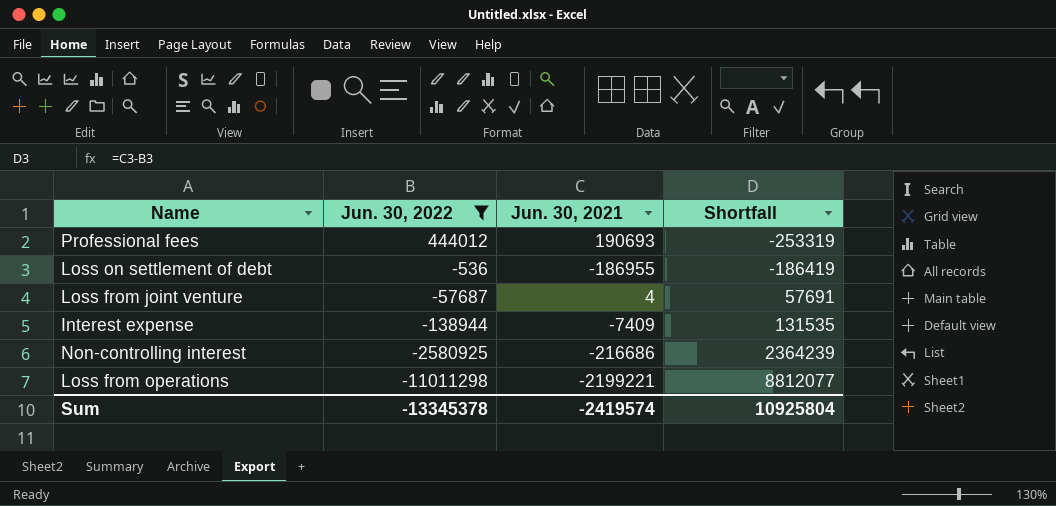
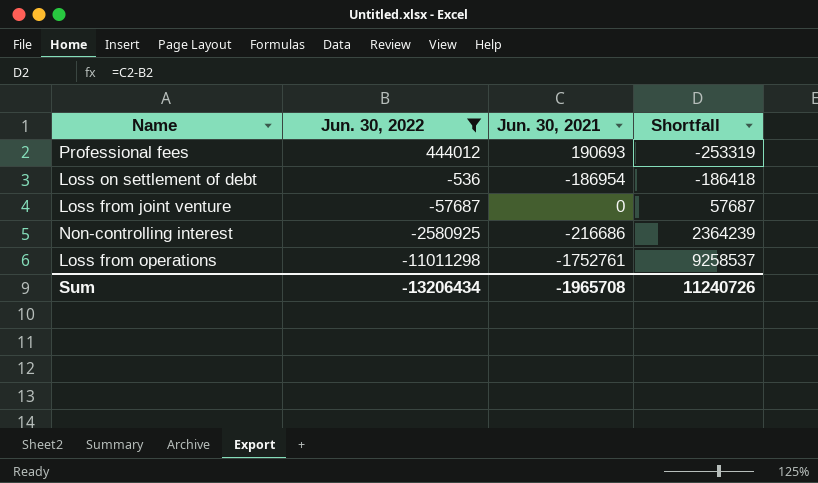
row Interest expense: -138944 | -7409 | 131535 -> none
Loss on settlement of debt | Jun. 30, 2021: -186955 -> -186954
Loss on settlement of debt | Shortfall: -186419 -> -186418
Loss from joint venture | Jun. 30, 2021: 4 -> 0
Loss from joint venture | Shortfall: 57691 -> 57687
Loss from operations | Jun. 30, 2021: -2199221 -> -1752761
Loss from operations | Shortfall: 8812077 -> 9258537
Sum | Jun. 30, 2022: -13345378 -> -13206434
Sum | Jun. 30, 2021: -2419574 -> -1965708
Sum | Shortfall: 10925804 -> 11240726

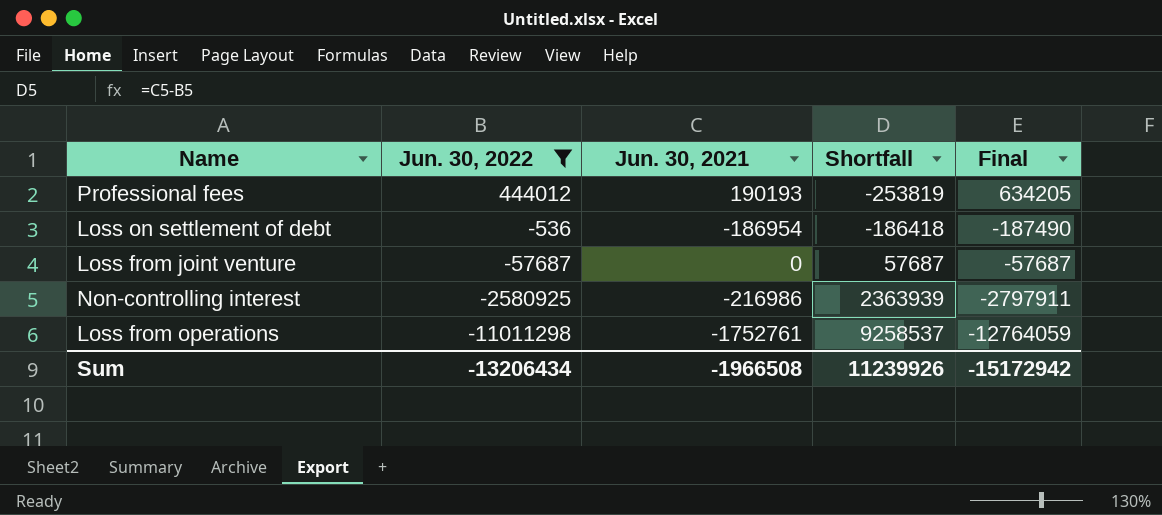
column Final | formula: none -> [Jun. 30, 2022] + [Jun. 30, 2021]
Professional fees | Jun. 30, 2021: 190693 -> 190193
Professional fees | Shortfall: -253319 -> -253819
Non-controlling interest | Jun. 30, 2021: -216686 -> -216986
Non-controlling interest | Shortfall: 2364239 -> 2363939
Sum | Jun. 30, 2021: -1965708 -> -1966508
Sum | Shortfall: 11240726 -> 11239926

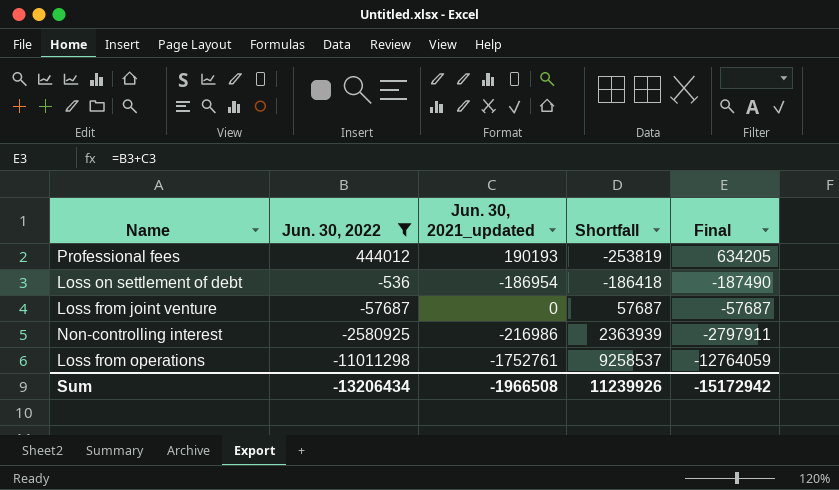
column name: Jun. 30, 2021 -> Jun. 30, 2021_updated

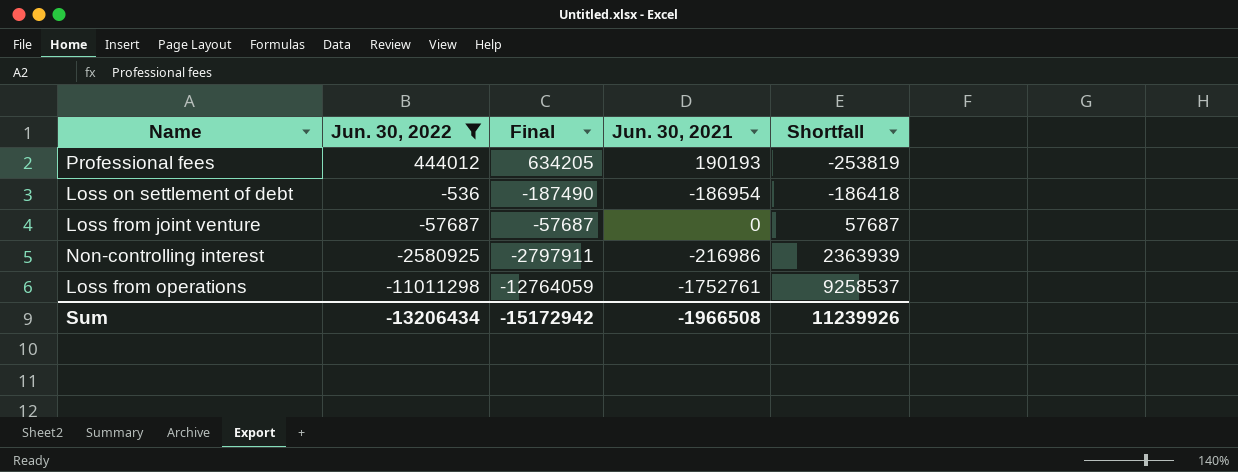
column Final | position: 5 -> 3
column name: Jun. 30, 2021_updated -> Jun. 30, 2021

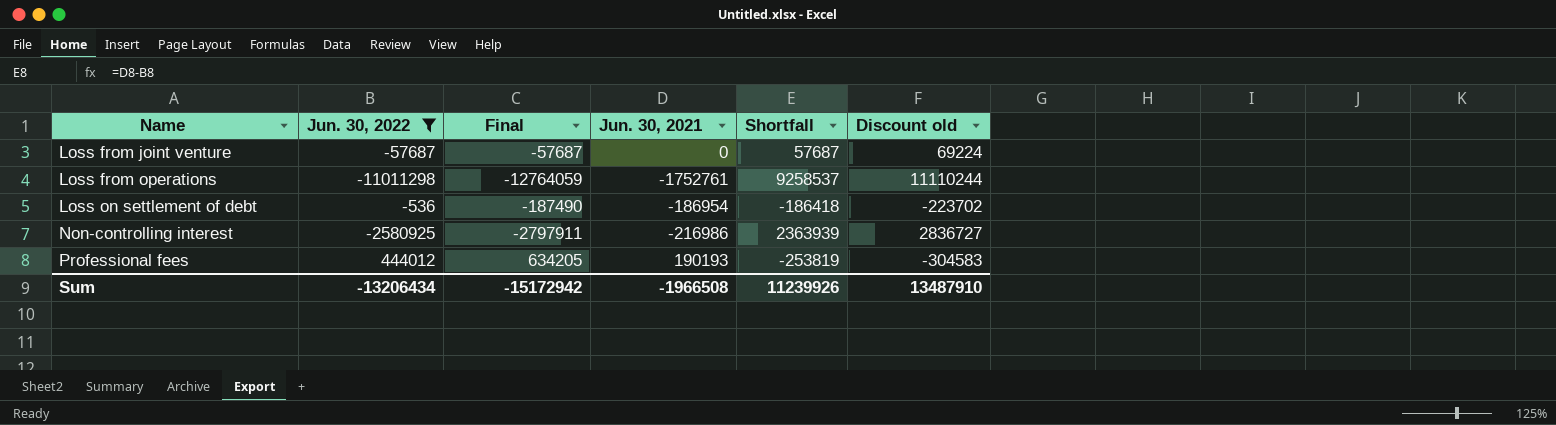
row order: Jun. 30, 2022 descending -> Name ascending
column Discount old | formula: none -> [Shortfall] * 1.2

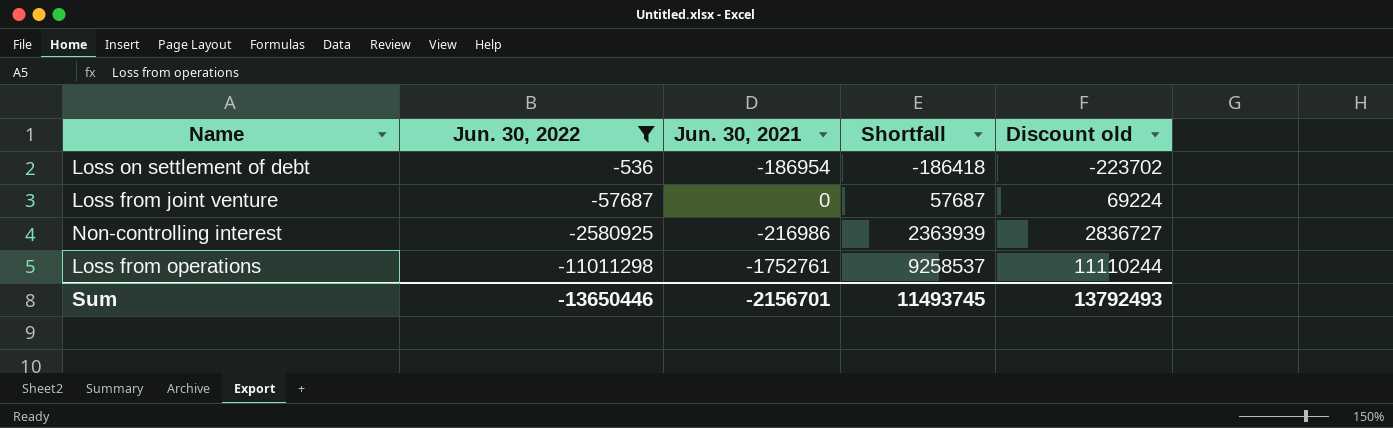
row order: Name ascending -> Jun. 30, 2022 descending
column Final | formula: [Jun. 30, 2022] + [Jun. 30, 2021] -> none
row Professional fees: 444012 | 634205 | 190193 | -253819 | -304583 -> none
Sum | Jun. 30, 2022: -13206434 -> -13650446
Sum | Jun. 30, 2021: -1966508 -> -2156701
Sum | Shortfall: 11239926 -> 11493745
Sum | Discount old: 13487910 -> 13792493

